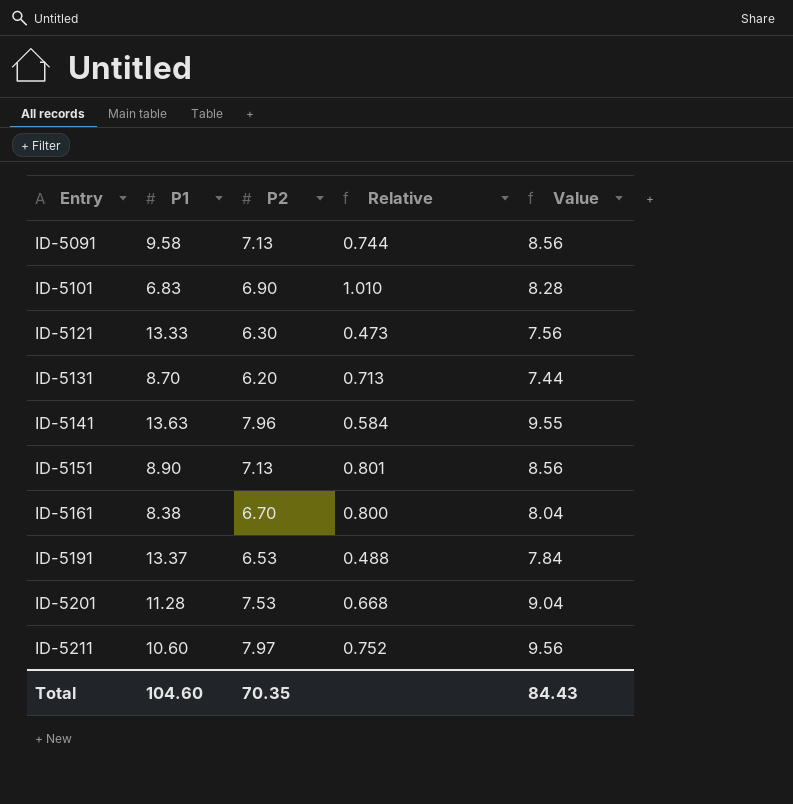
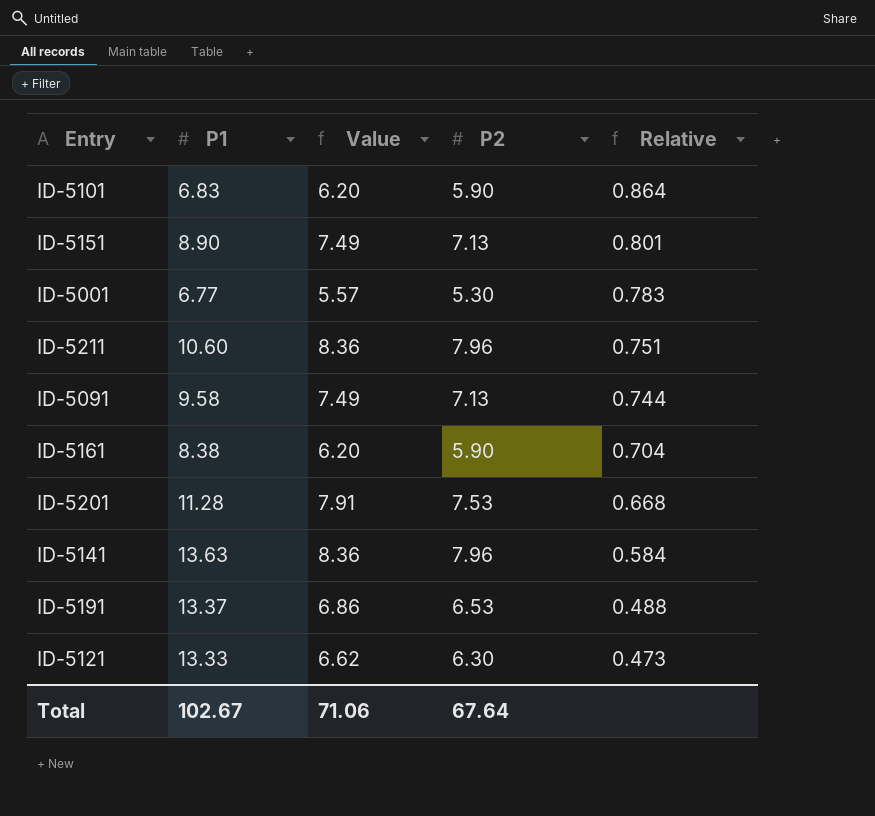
row order: Entry ascending -> Relative descending
column Value | formula: [P2] * 1.2 -> [P2] * 1.05
column Value | position: 5 -> 3
row ID-5131: 8.70 | 6.20 | 0.713 | 7.44 -> none
ID-5101 | P2: 6.90 -> 5.90
ID-5101 | Relative: 1.010 -> 0.864
row ID-5001: none -> 6.77 | 5.57 | 5.30 | 0.783
ID-5211 | P2: 7.97 -> 7.96
ID-5211 | Relative: 0.752 -> 0.751
ID-5161 | P2: 6.70 -> 5.90
ID-5161 | Relative: 0.800 -> 0.704
Total | P1: 104.60 -> 102.67
Total | Value: 84.43 -> 71.06
Total | P2: 70.35 -> 67.64

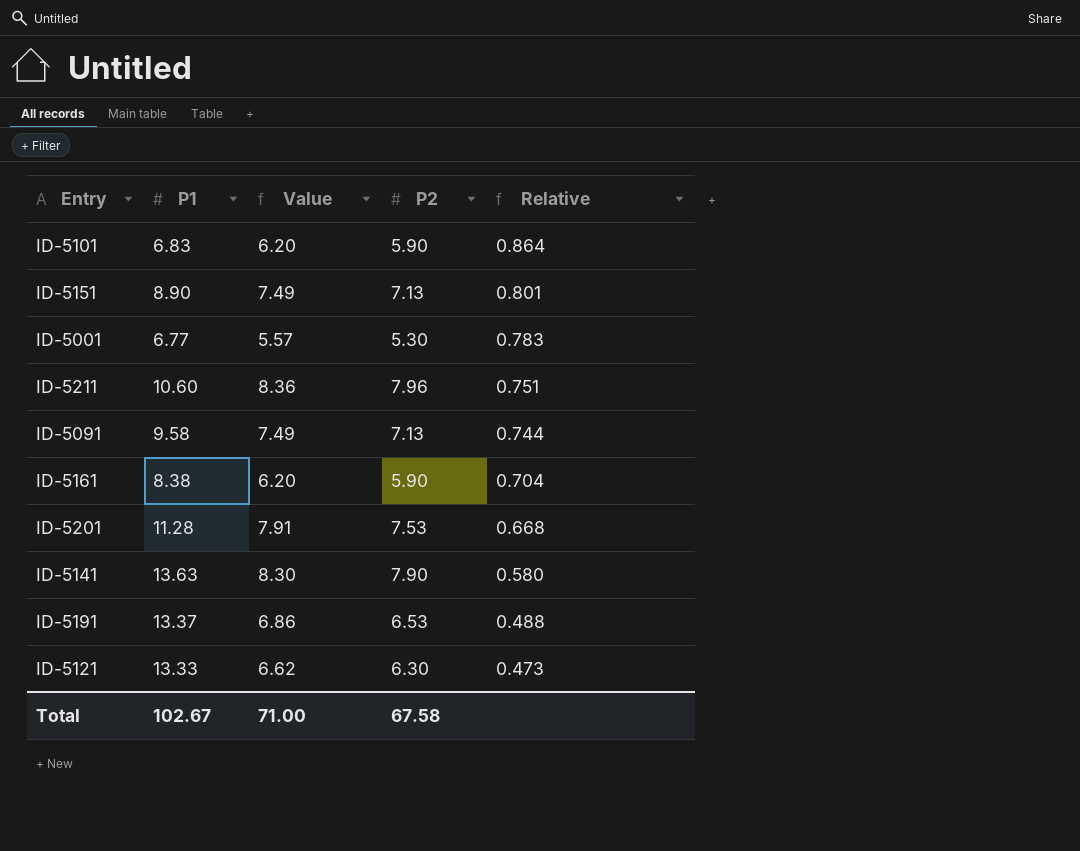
ID-5141 | Value: 8.36 -> 8.30
ID-5141 | P2: 7.96 -> 7.90
ID-5141 | Relative: 0.584 -> 0.580
Total | Value: 71.06 -> 71.00
Total | P2: 67.64 -> 67.58

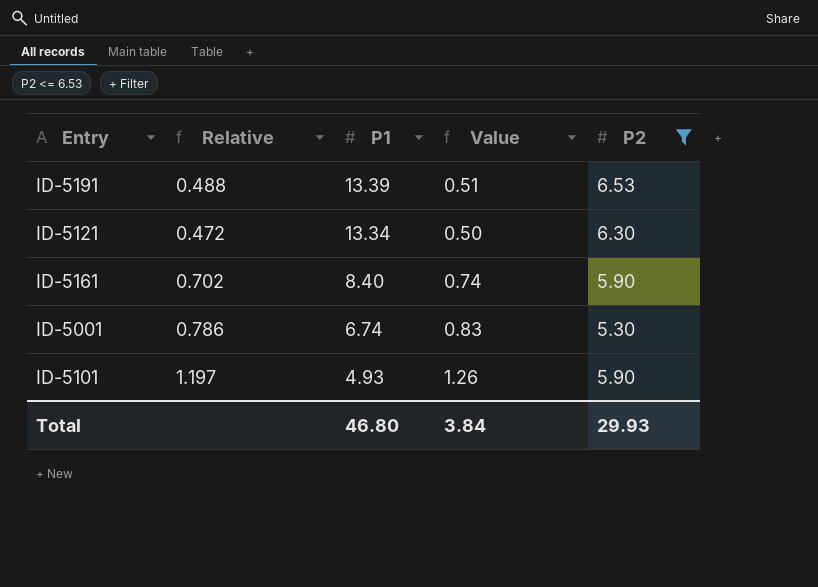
filter: none -> P2 <= 6.53
row order: Relative descending -> P1 descending
column Relative | position: 5 -> 2
column Value | formula: [P2] * 1.05 -> [Relative] * 1.05
ID-5191 | P1: 13.37 -> 13.39
ID-5121 | Relative: 0.473 -> 0.472
ID-5121 | P1: 13.33 -> 13.34
ID-5161 | Relative: 0.704 -> 0.702
ID-5161 | P1: 8.38 -> 8.40
ID-5001 | Relative: 0.783 -> 0.786
ID-5001 | P1: 6.77 -> 6.74
ID-5101 | Relative: 0.864 -> 1.197
ID-5101 | P1: 6.83 -> 4.93
Total | P1: 102.67 -> 46.80
Total | Value: 71.00 -> 3.84
Total | P2: 67.58 -> 29.93

